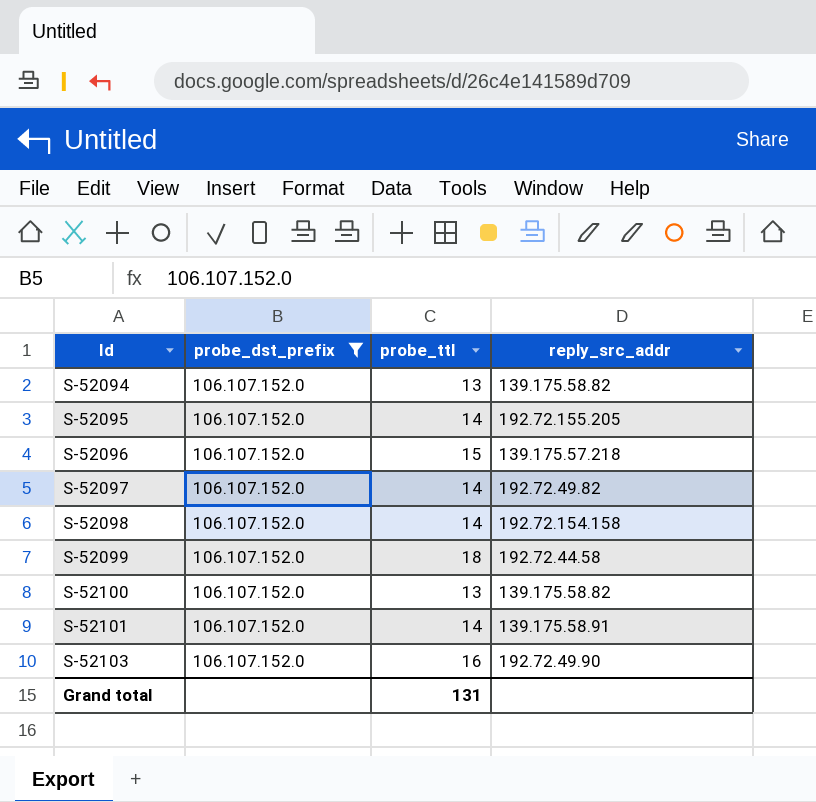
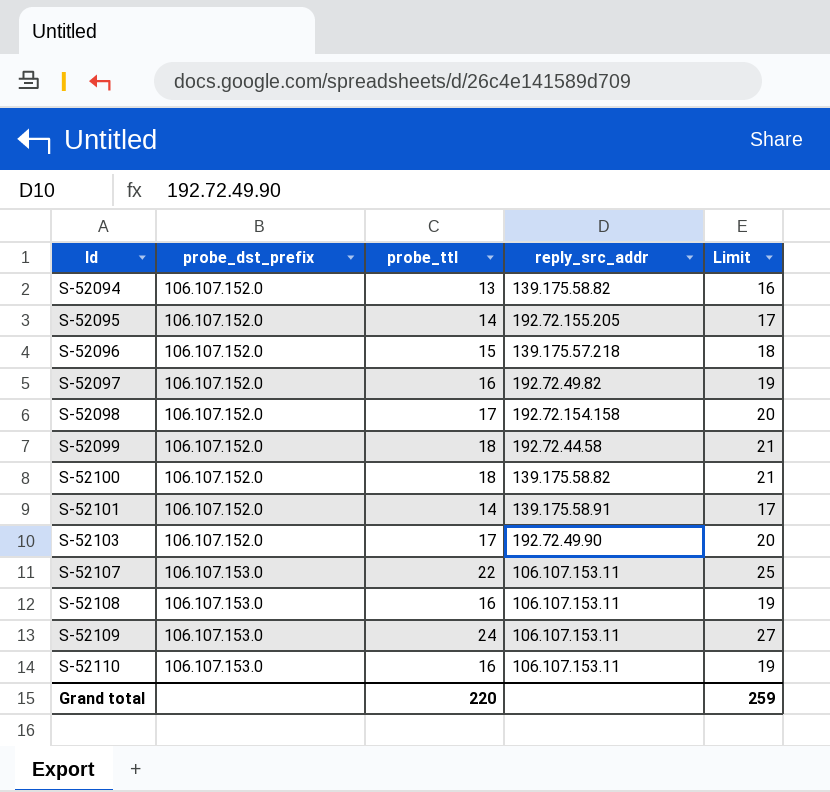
filter: probe_dst_prefix = 106.107.152.0 -> none
column Limit | formula: none -> [probe_ttl] + 3
S-52097 | probe_ttl: 14 -> 16
S-52098 | probe_ttl: 14 -> 17
S-52100 | probe_ttl: 13 -> 18
S-52103 | probe_ttl: 16 -> 17
Grand total | probe_ttl: 131 -> 220

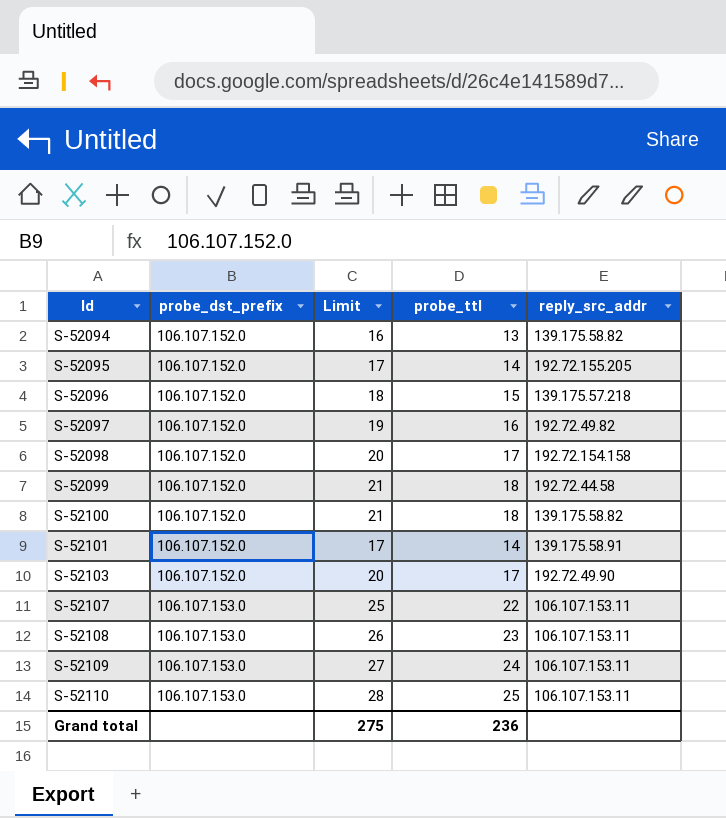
column Limit | position: 5 -> 3
S-52108 | Limit: 19 -> 26
S-52108 | probe_ttl: 16 -> 23
S-52110 | Limit: 19 -> 28
S-52110 | probe_ttl: 16 -> 25
Grand total | Limit: 259 -> 275
Grand total | probe_ttl: 220 -> 236

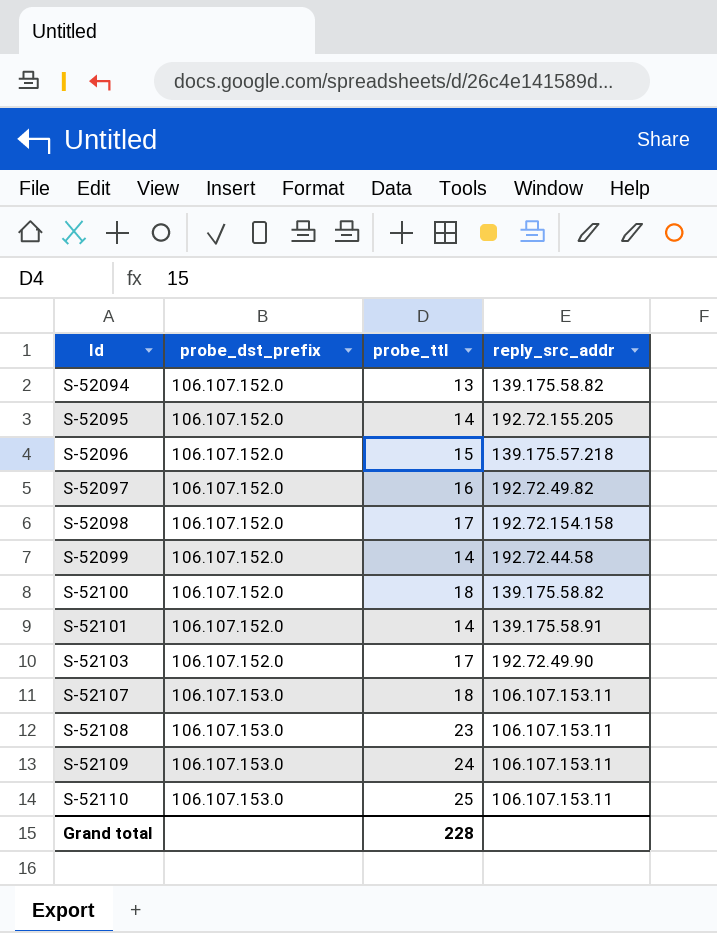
column Limit | formula: [probe_ttl] + 3 -> none
S-52099 | probe_ttl: 18 -> 14
S-52107 | probe_ttl: 22 -> 18
Grand total | probe_ttl: 236 -> 228

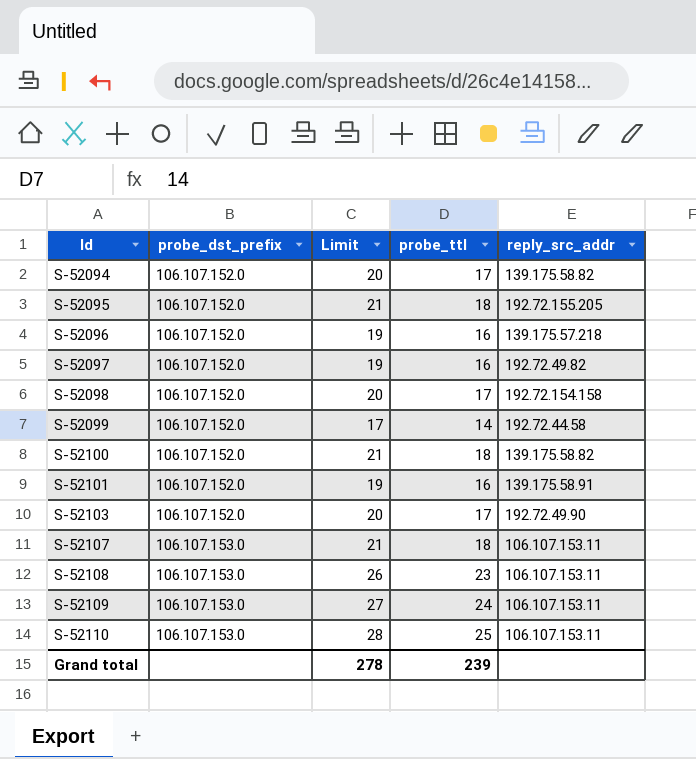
column Limit | formula: none -> [probe_ttl] + 3
S-52094 | probe_ttl: 13 -> 17
S-52095 | probe_ttl: 14 -> 18
S-52096 | probe_ttl: 15 -> 16
S-52101 | probe_ttl: 14 -> 16
Grand total | probe_ttl: 228 -> 239

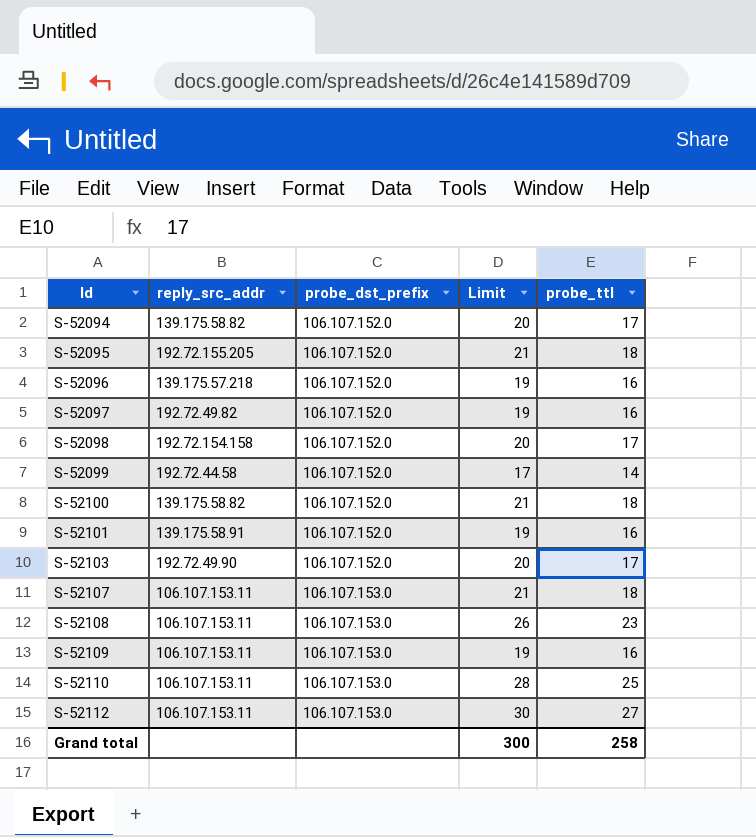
column reply_src_addr | position: 5 -> 2
S-52109 | Limit: 27 -> 19
S-52109 | probe_ttl: 24 -> 16
row S-52112: none -> 106.107.153.11 | 106.107.153.0 | 30 | 27
Grand total | Limit: 278 -> 300
Grand total | probe_ttl: 239 -> 258

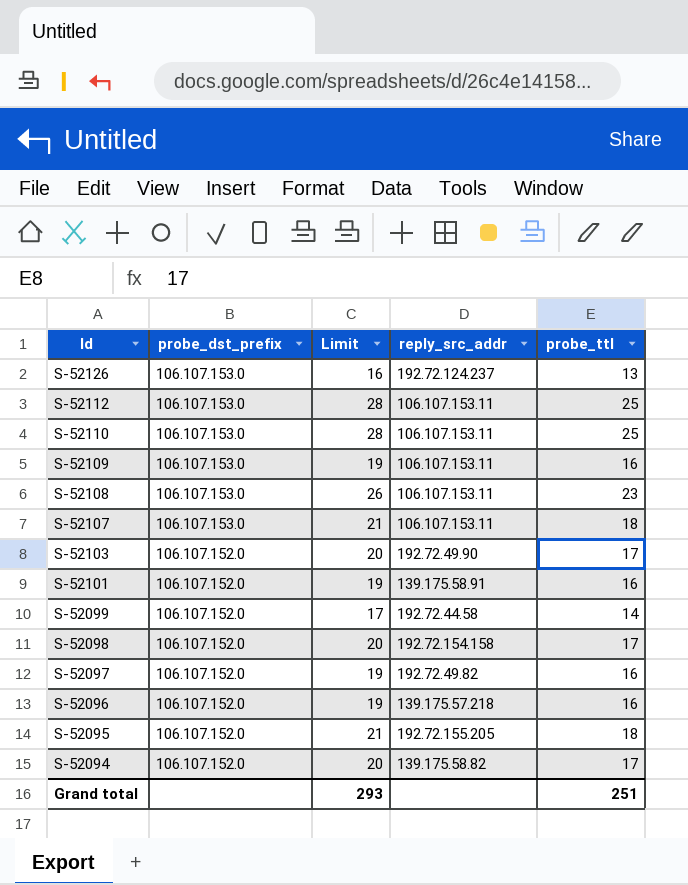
row order: Id ascending -> Id descending
column reply_src_addr | position: 2 -> 4
row S-52100: 139.175.58.82 | 106.107.152.0 | 21 | 18 -> none
row S-52126: none -> 106.107.153.0 | 16 | 192.72.124.237 | 13
S-52112 | Limit: 30 -> 28
S-52112 | probe_ttl: 27 -> 25
Grand total | Limit: 300 -> 293
Grand total | probe_ttl: 258 -> 251

